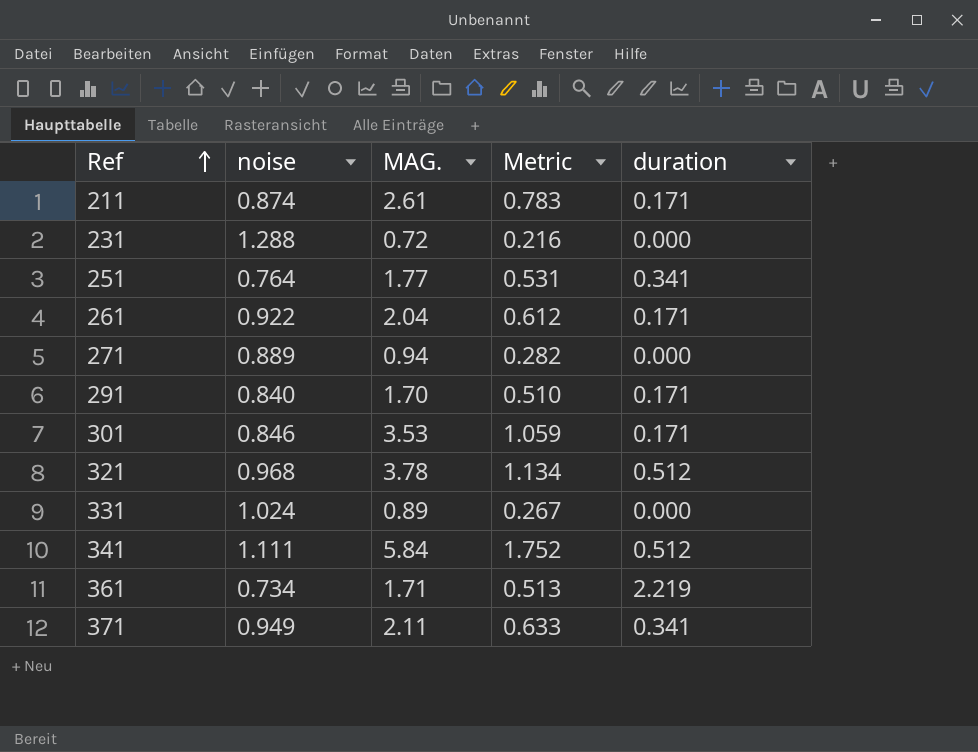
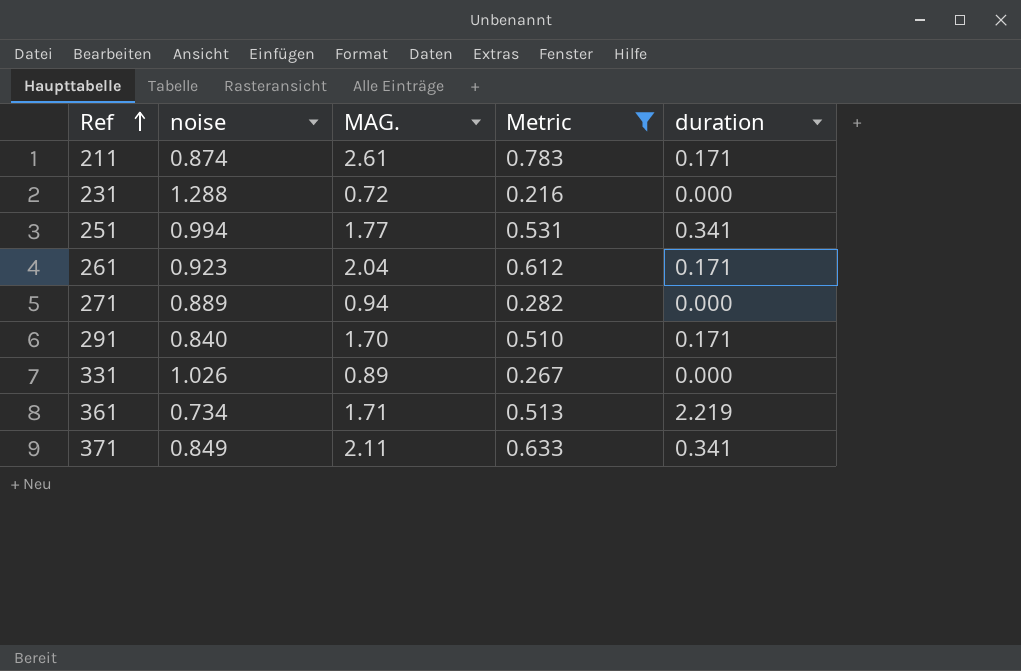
filter: none -> Metric <= 0.783
251 | noise: 0.764 -> 0.994
261 | noise: 0.922 -> 0.923
331 | noise: 1.024 -> 1.026
371 | noise: 0.949 -> 0.849

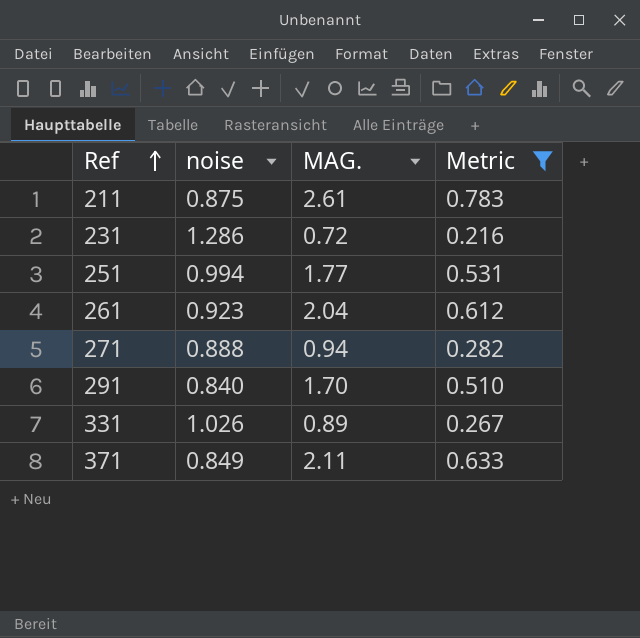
column duration | position: 5 -> none
row 361: 0.734 | 1.71 | 0.513 | 2.219 -> none
211 | noise: 0.874 -> 0.875
231 | noise: 1.288 -> 1.286
271 | noise: 0.889 -> 0.888

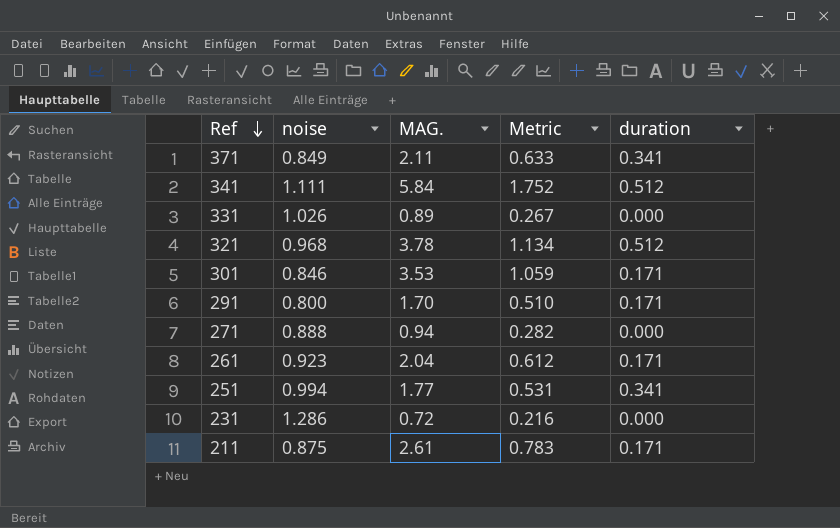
filter: Metric <= 0.783 -> none
row order: Ref ascending -> Ref descending
column duration | position: none -> 5
291 | noise: 0.840 -> 0.800

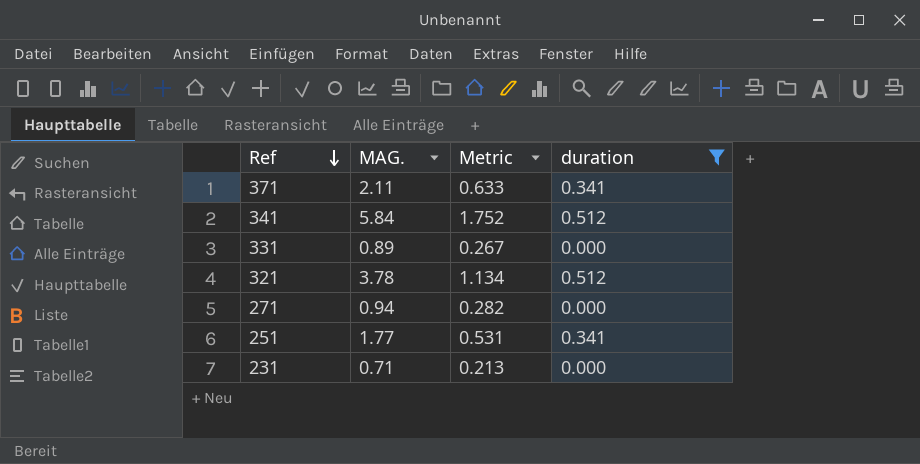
filter: none -> duration != 0.171
column noise | position: 2 -> none
231 | MAG.: 0.72 -> 0.71
231 | Metric: 0.216 -> 0.213

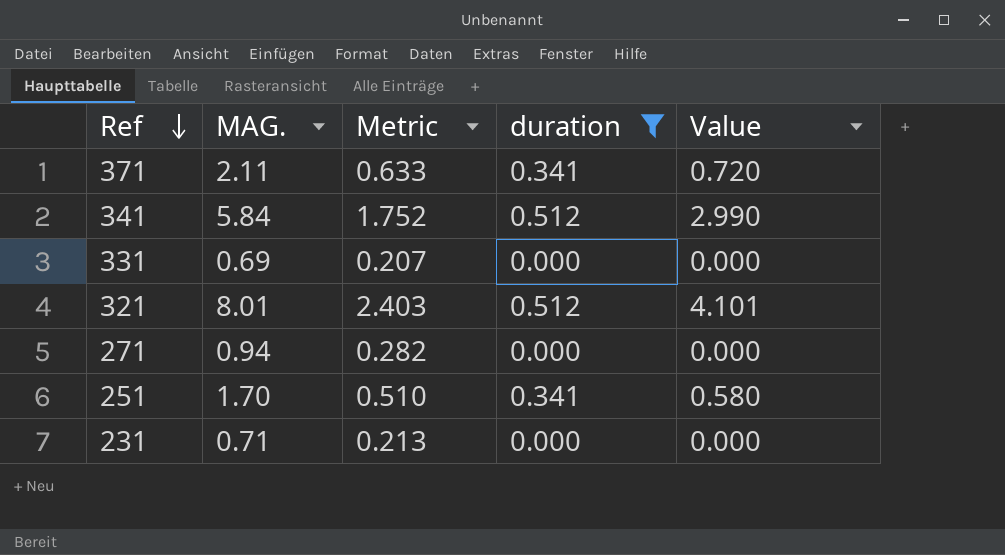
column Value | formula: none -> [MAG.] * [duration]
331 | MAG.: 0.89 -> 0.69
331 | Metric: 0.267 -> 0.207
321 | MAG.: 3.78 -> 8.01
321 | Metric: 1.134 -> 2.403
251 | MAG.: 1.77 -> 1.70
251 | Metric: 0.531 -> 0.510

